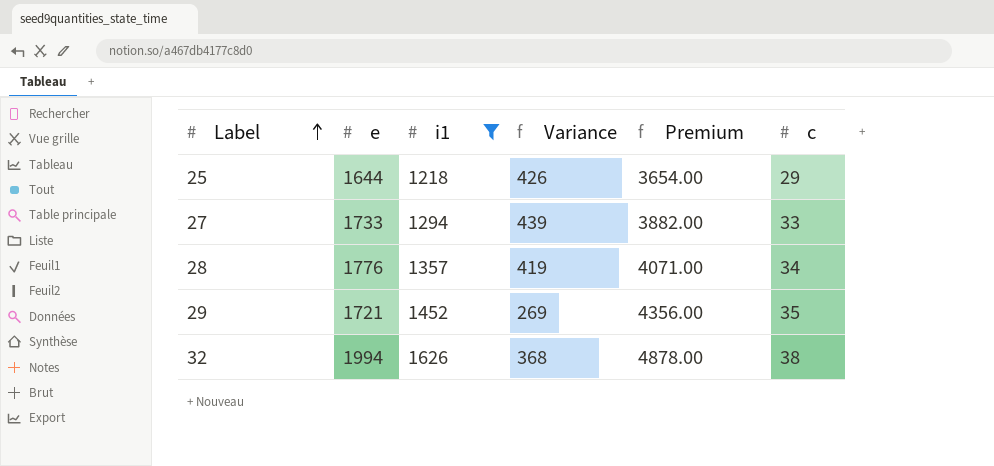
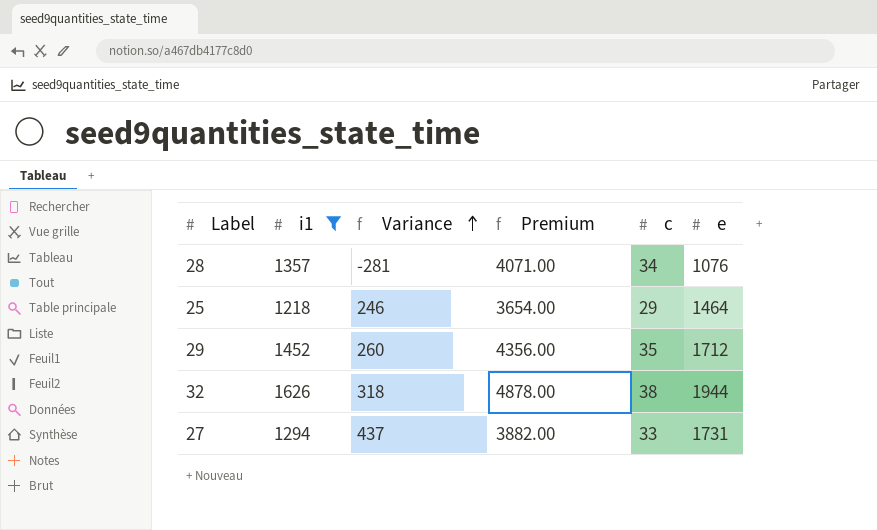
row order: Label ascending -> Variance ascending
column e | position: 2 -> 6
28 | Variance: 419 -> -281
28 | e: 1776 -> 1076
25 | Variance: 426 -> 246
25 | e: 1644 -> 1464
29 | Variance: 269 -> 260
29 | e: 1721 -> 1712
32 | Variance: 368 -> 318
32 | e: 1994 -> 1944
27 | Variance: 439 -> 437
27 | e: 1733 -> 1731

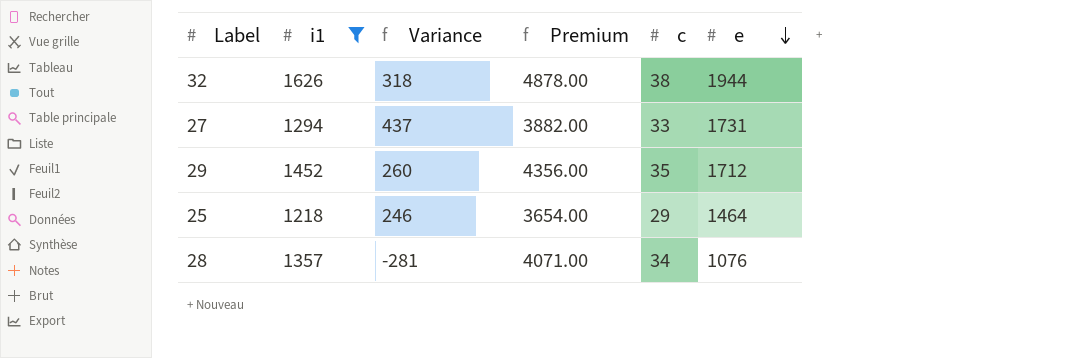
row order: Variance ascending -> e descending

